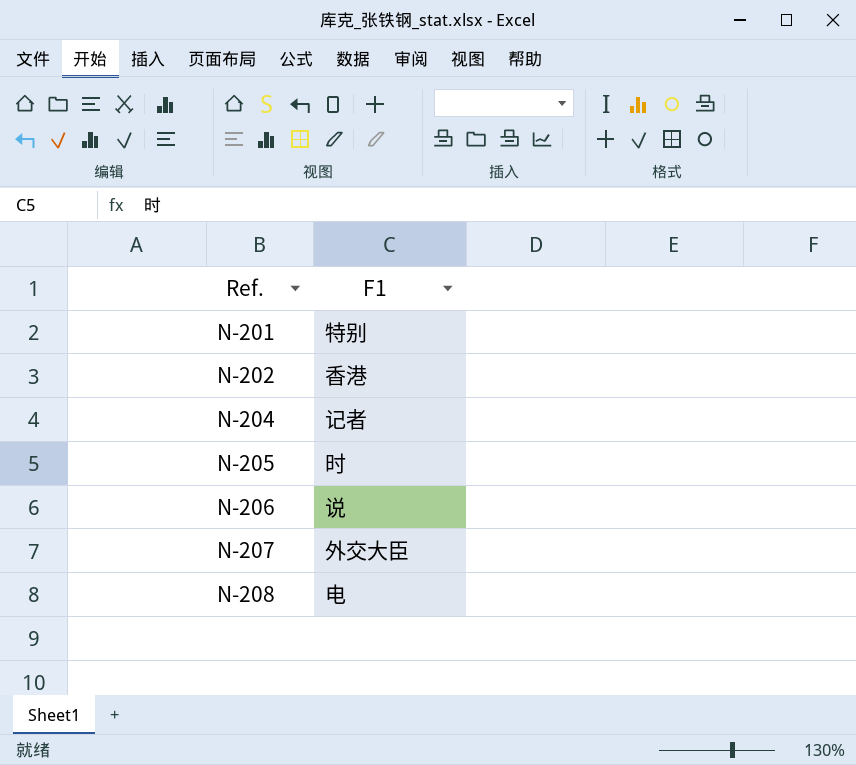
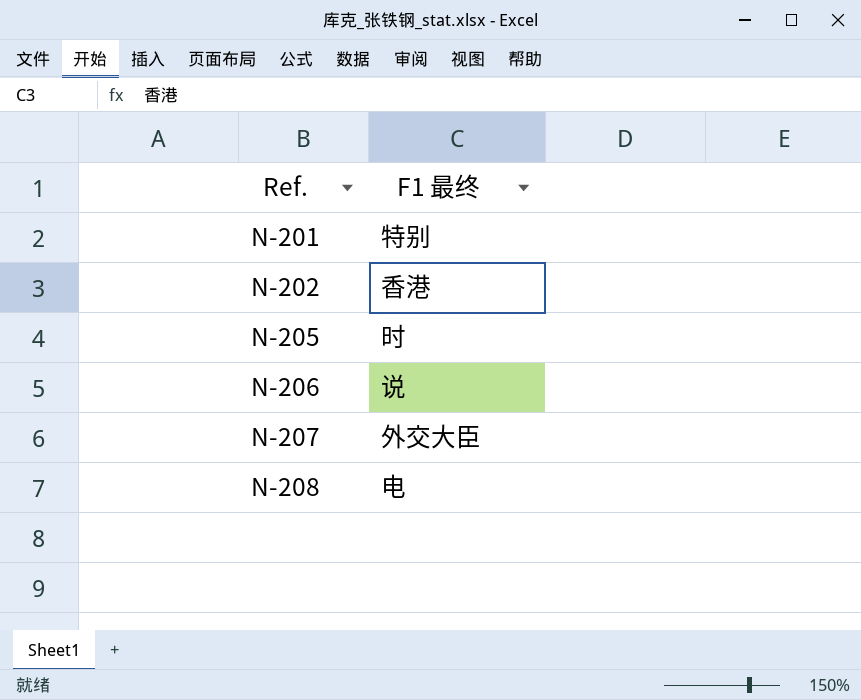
column name: F1 -> F1 最终
row N-204: 记者 -> none

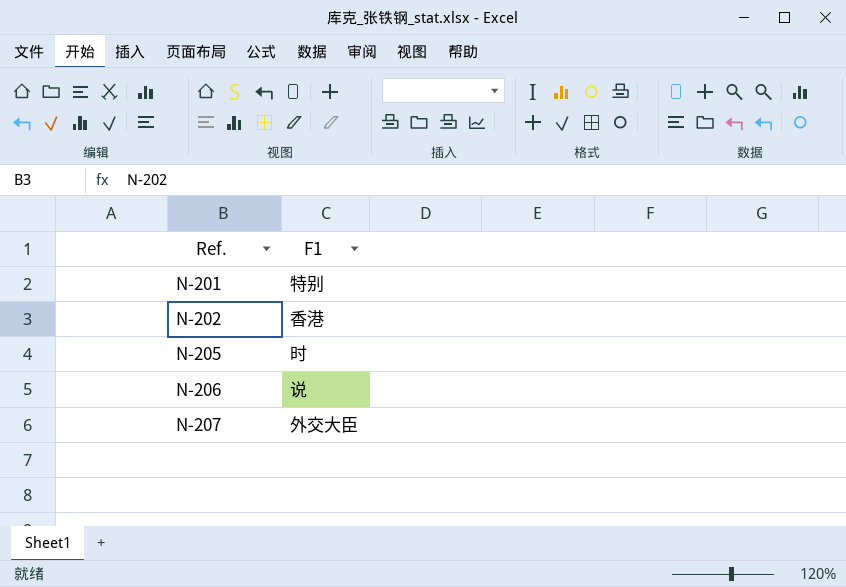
column name: F1 最终 -> F1
row N-208: 电 -> none

